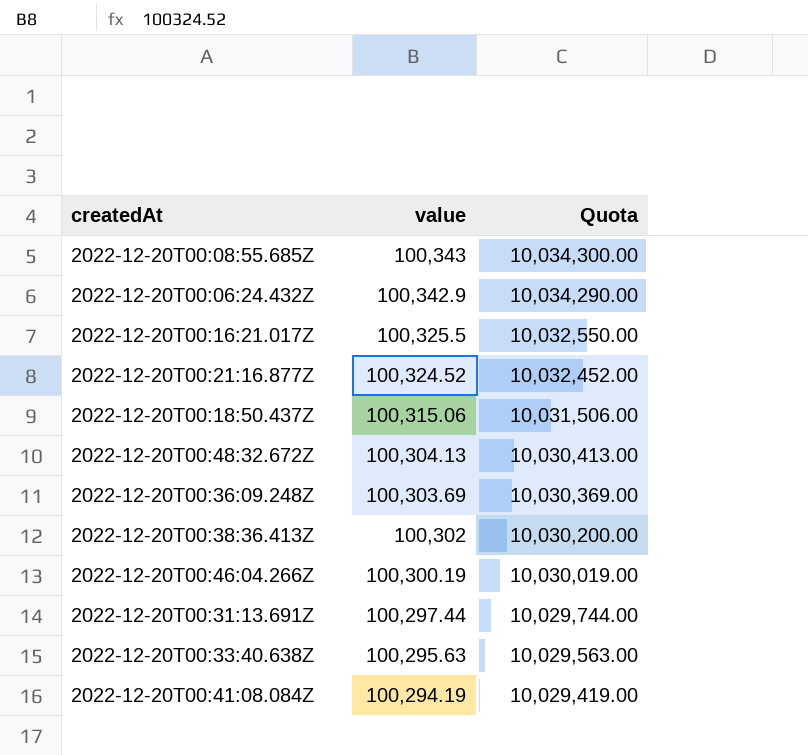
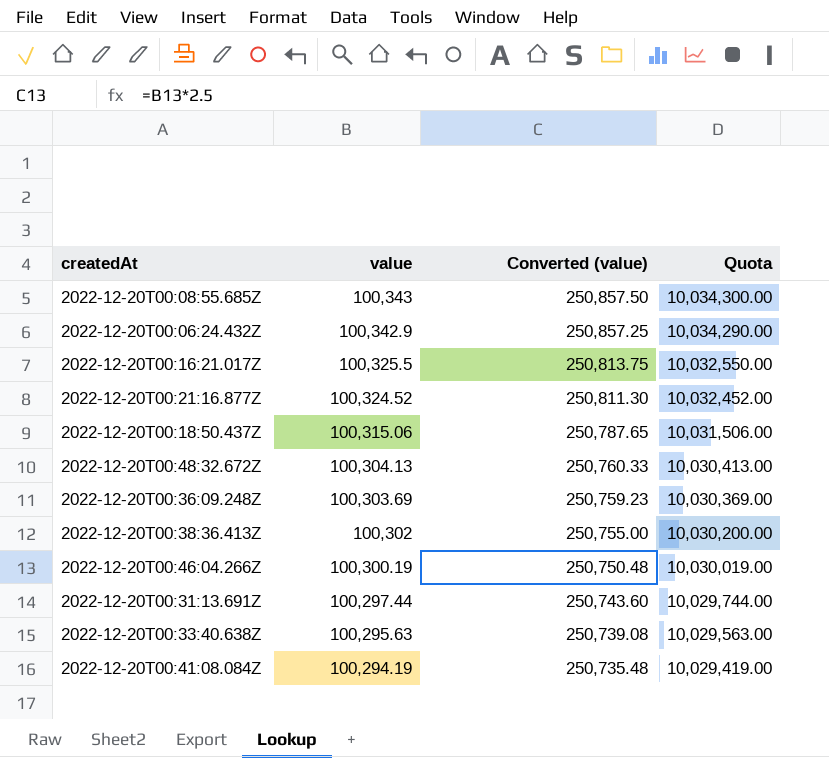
column Converted (value) | formula: none -> [value] * 2.5

